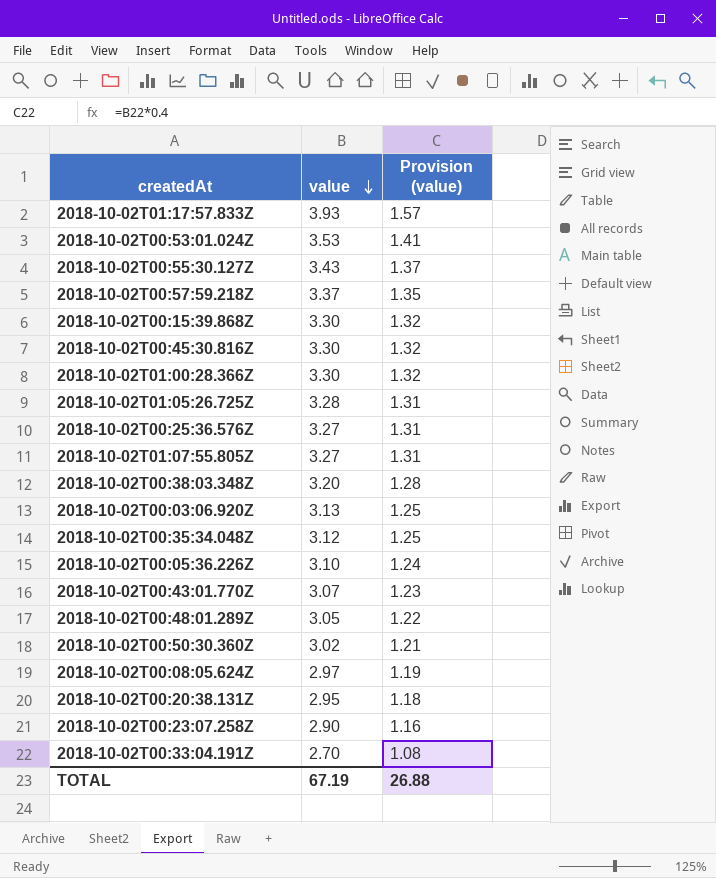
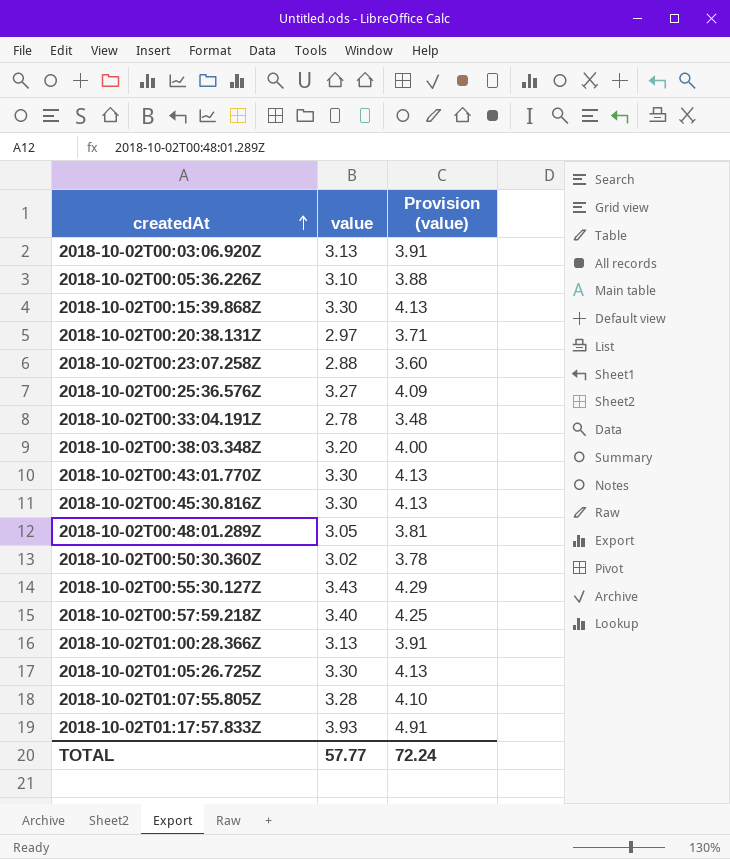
row order: value descending -> createdAt ascending
column Provision (value) | formula: [value] * 0.4 -> [value] * 1.25
row 2018-10-02T00:53:01.024Z: 3.53 | 1.41 -> none
row 2018-10-02T00:35:34.048Z: 3.12 | 1.25 -> none
row 2018-10-02T00:08:05.624Z: 2.97 | 1.19 -> none
2018-10-02T00:20:38.131Z | value: 2.95 -> 2.97
2018-10-02T00:23:07.258Z | value: 2.90 -> 2.88
2018-10-02T00:33:04.191Z | value: 2.70 -> 2.78
2018-10-02T00:43:01.770Z | value: 3.07 -> 3.30
2018-10-02T00:57:59.218Z | value: 3.37 -> 3.40
2018-10-02T01:00:28.366Z | value: 3.30 -> 3.13
2018-10-02T01:05:26.725Z | value: 3.28 -> 3.30
2018-10-02T01:07:55.805Z | value: 3.27 -> 3.28
TOTAL | value: 67.19 -> 57.77
TOTAL | Provision (value): 26.88 -> 72.24

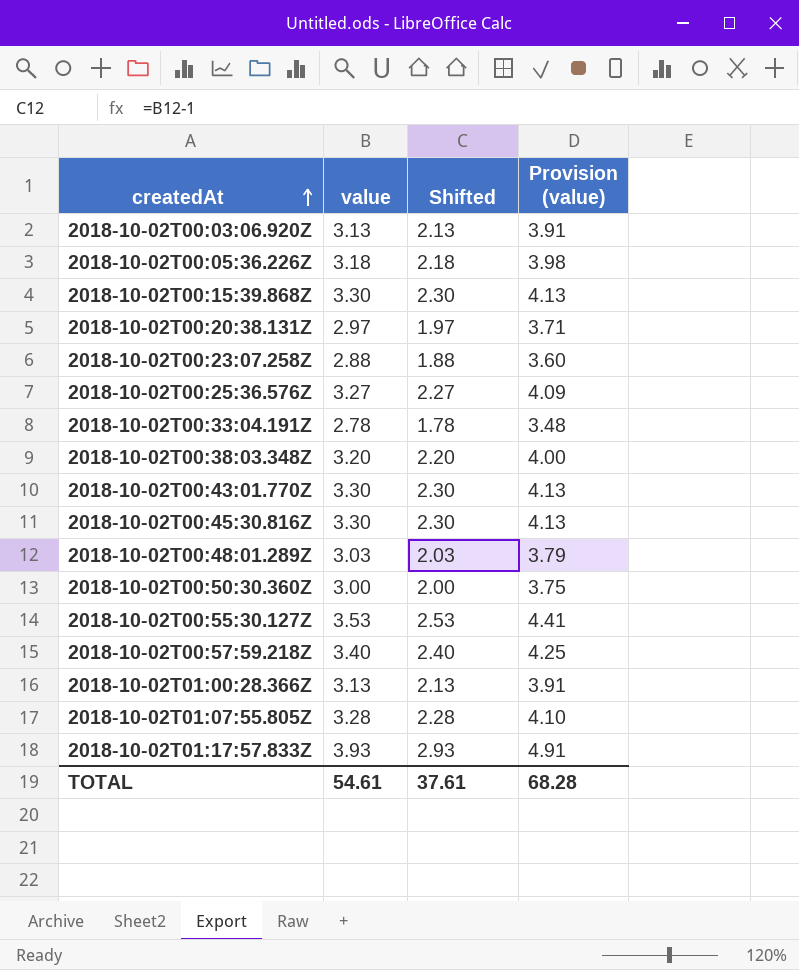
column Shifted | formula: none -> [value] - 1
row 2018-10-02T01:05:26.725Z: 3.30 | 4.13 -> none
2018-10-02T00:05:36.226Z | value: 3.10 -> 3.18
2018-10-02T00:05:36.226Z | Provision (value): 3.88 -> 3.98
2018-10-02T00:48:01.289Z | value: 3.05 -> 3.03
2018-10-02T00:48:01.289Z | Provision (value): 3.81 -> 3.79
2018-10-02T00:50:30.360Z | value: 3.02 -> 3.00
2018-10-02T00:50:30.360Z | Provision (value): 3.78 -> 3.75
2018-10-02T00:55:30.127Z | value: 3.43 -> 3.53
2018-10-02T00:55:30.127Z | Provision (value): 4.29 -> 4.41
TOTAL | value: 57.77 -> 54.61
TOTAL | Provision (value): 72.24 -> 68.28

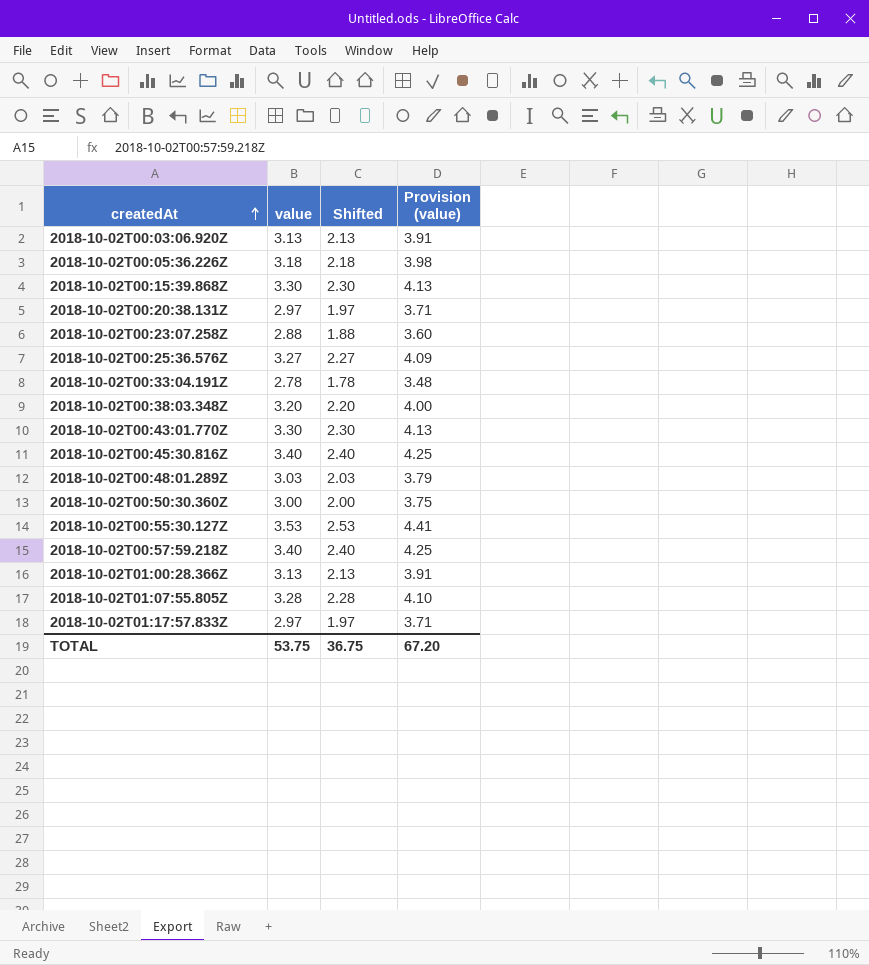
2018-10-02T00:45:30.816Z | value: 3.30 -> 3.40
2018-10-02T00:45:30.816Z | Shifted: 2.30 -> 2.40
2018-10-02T00:45:30.816Z | Provision (value): 4.13 -> 4.25
2018-10-02T01:17:57.833Z | value: 3.93 -> 2.97
2018-10-02T01:17:57.833Z | Shifted: 2.93 -> 1.97
2018-10-02T01:17:57.833Z | Provision (value): 4.91 -> 3.71
TOTAL | value: 54.61 -> 53.75
TOTAL | Shifted: 37.61 -> 36.75
TOTAL | Provision (value): 68.28 -> 67.20

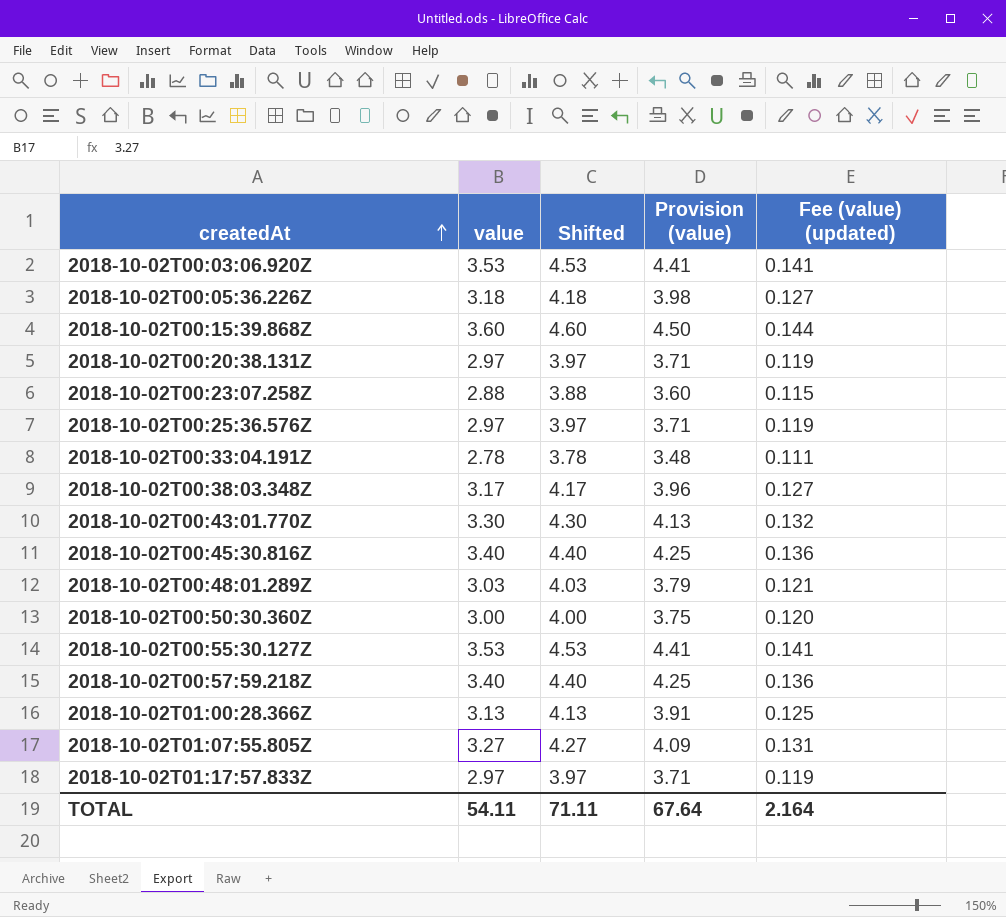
column Shifted | formula: [value] - 1 -> [value] + 1
column Fee (value) (updated) | formula: none -> [value] * 0.04
2018-10-02T00:03:06.920Z | value: 3.13 -> 3.53
2018-10-02T00:03:06.920Z | Provision (value): 3.91 -> 4.41
2018-10-02T00:15:39.868Z | value: 3.30 -> 3.60
2018-10-02T00:15:39.868Z | Provision (value): 4.13 -> 4.50
2018-10-02T00:25:36.576Z | value: 3.27 -> 2.97
2018-10-02T00:25:36.576Z | Provision (value): 4.09 -> 3.71
2018-10-02T00:38:03.348Z | value: 3.20 -> 3.17
2018-10-02T00:38:03.348Z | Provision (value): 4.00 -> 3.96
2018-10-02T01:07:55.805Z | value: 3.28 -> 3.27
2018-10-02T01:07:55.805Z | Provision (value): 4.10 -> 4.09
TOTAL | value: 53.75 -> 54.11
TOTAL | Shifted: 36.75 -> 71.11
TOTAL | Provision (value): 67.20 -> 67.64

